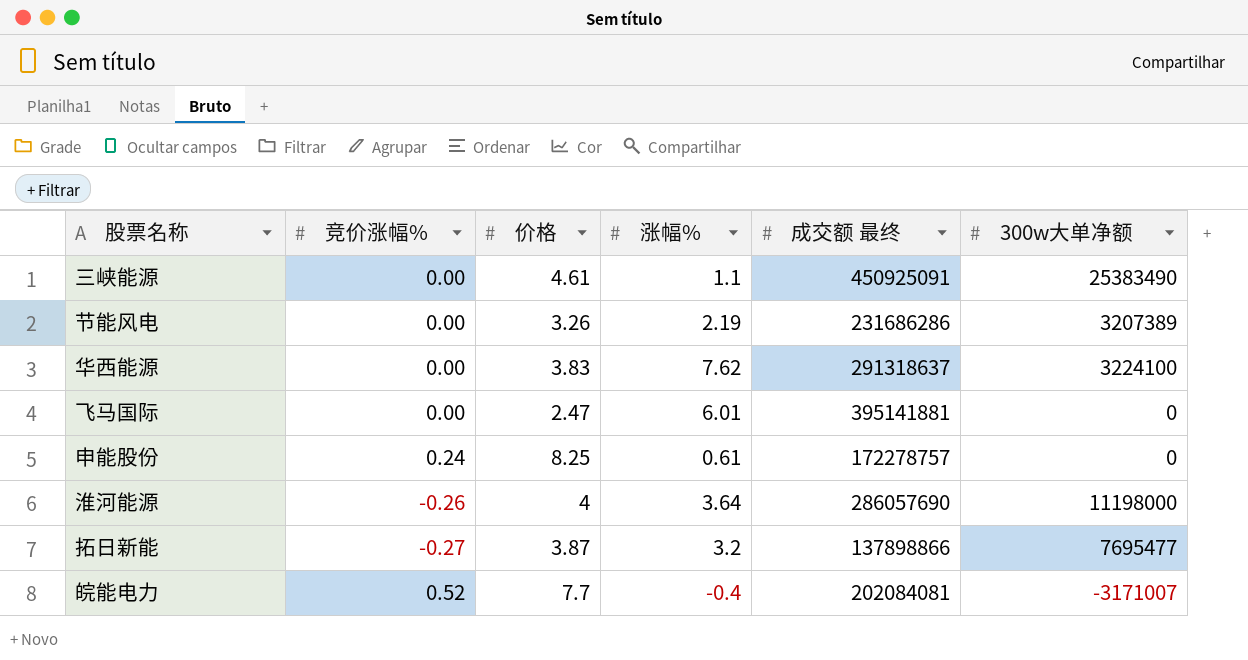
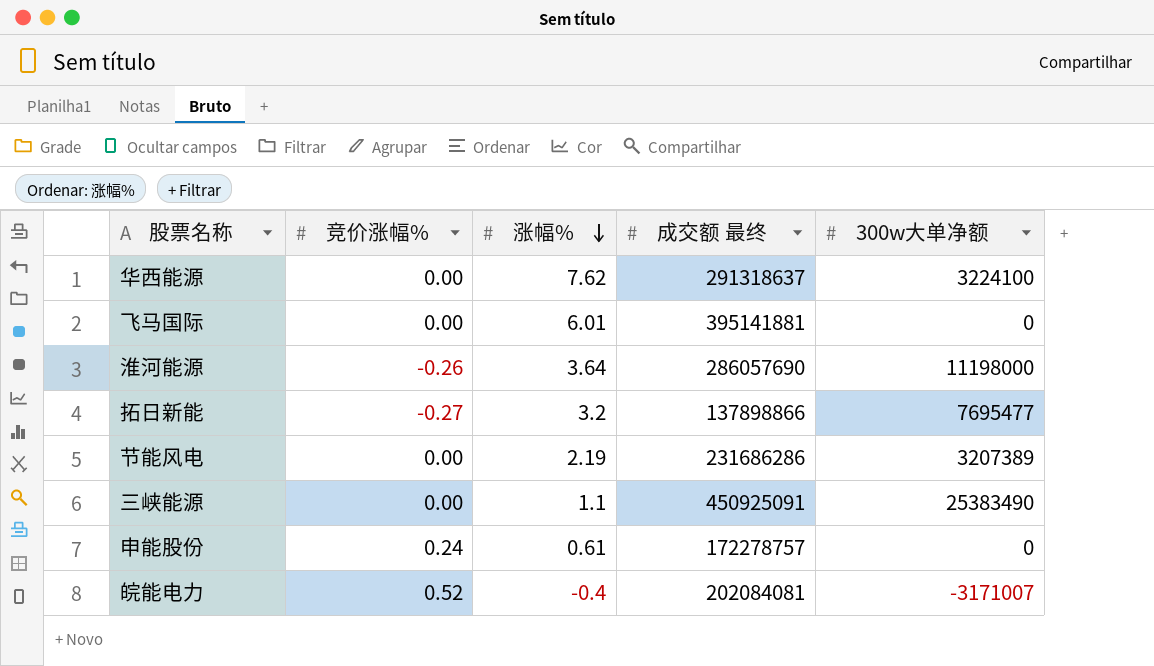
row order: none -> 涨幅% descending
column 价格 | position: 3 -> none

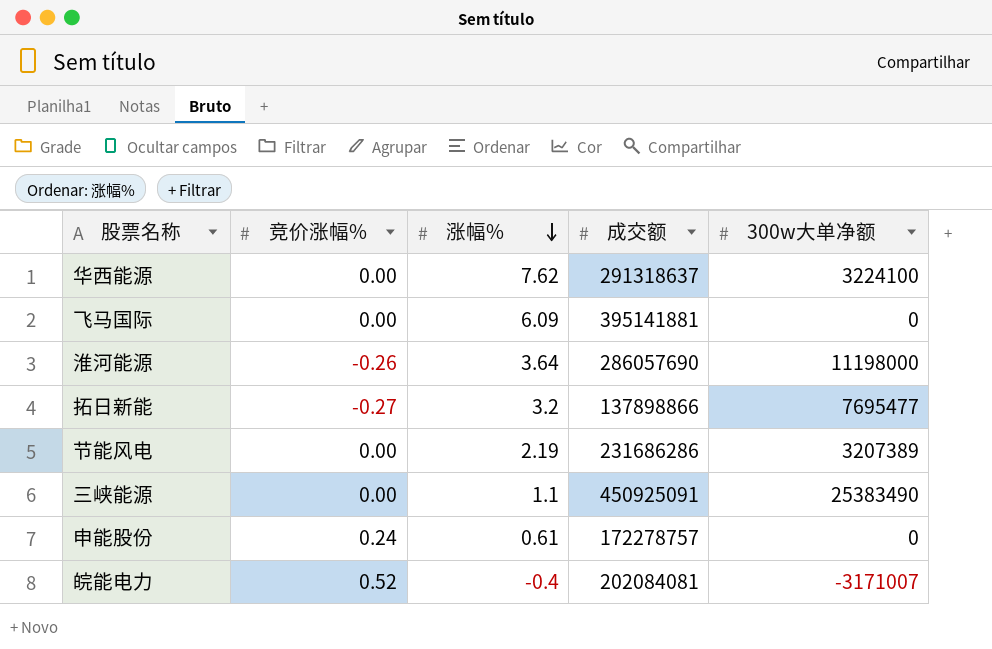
column name: 成交额 最终 -> 成交额
飞马国际 | 涨幅%: 6.01 -> 6.09

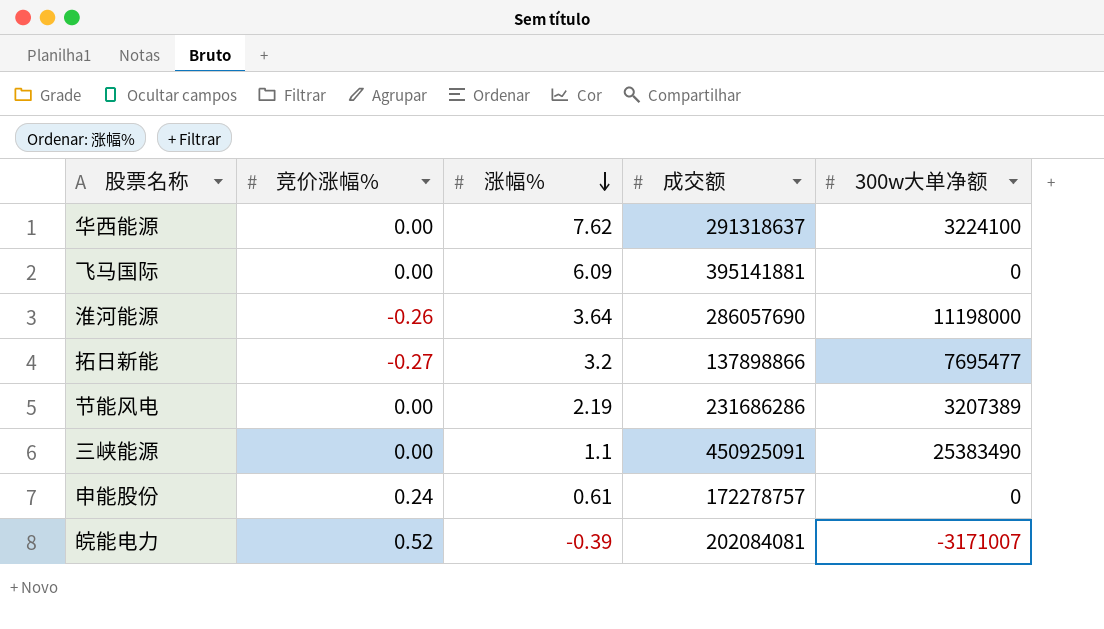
皖能电力 | 涨幅%: -0.4 -> -0.39

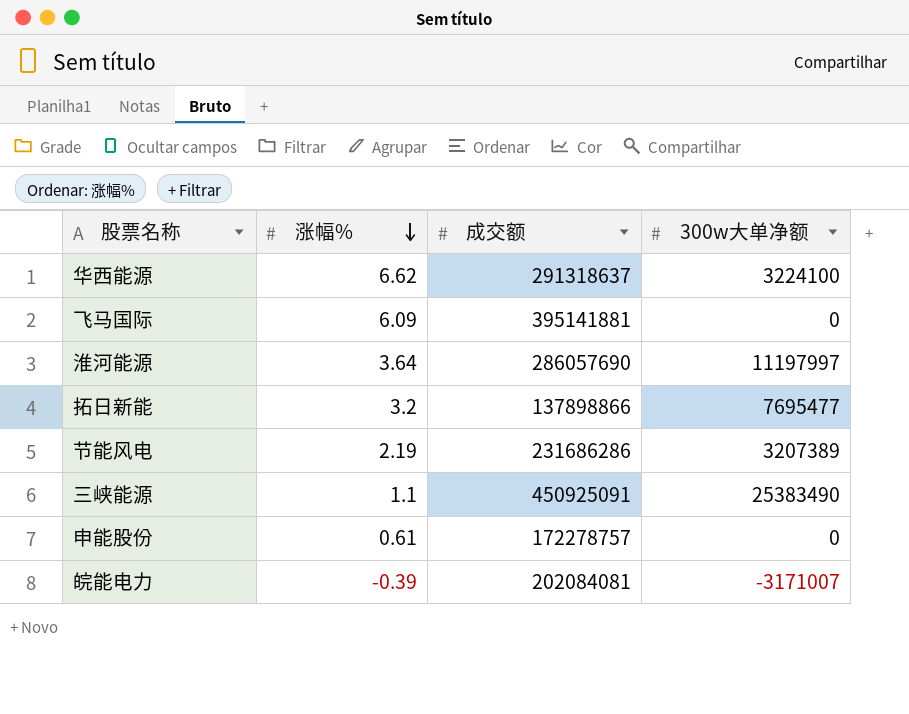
column 竞价涨幅% | position: 2 -> none
华西能源 | 涨幅%: 7.62 -> 6.62
淮河能源 | 300w大单净额: 11198000 -> 11197997

